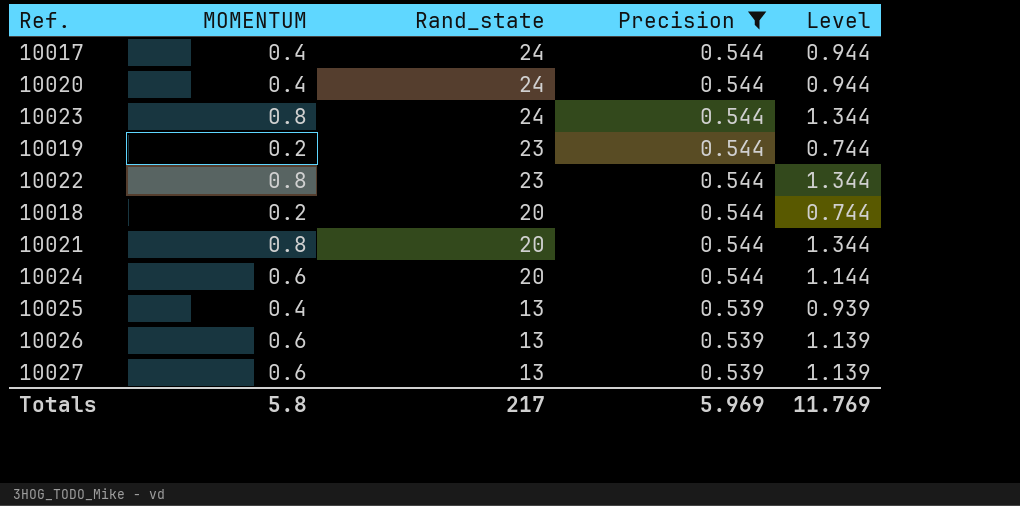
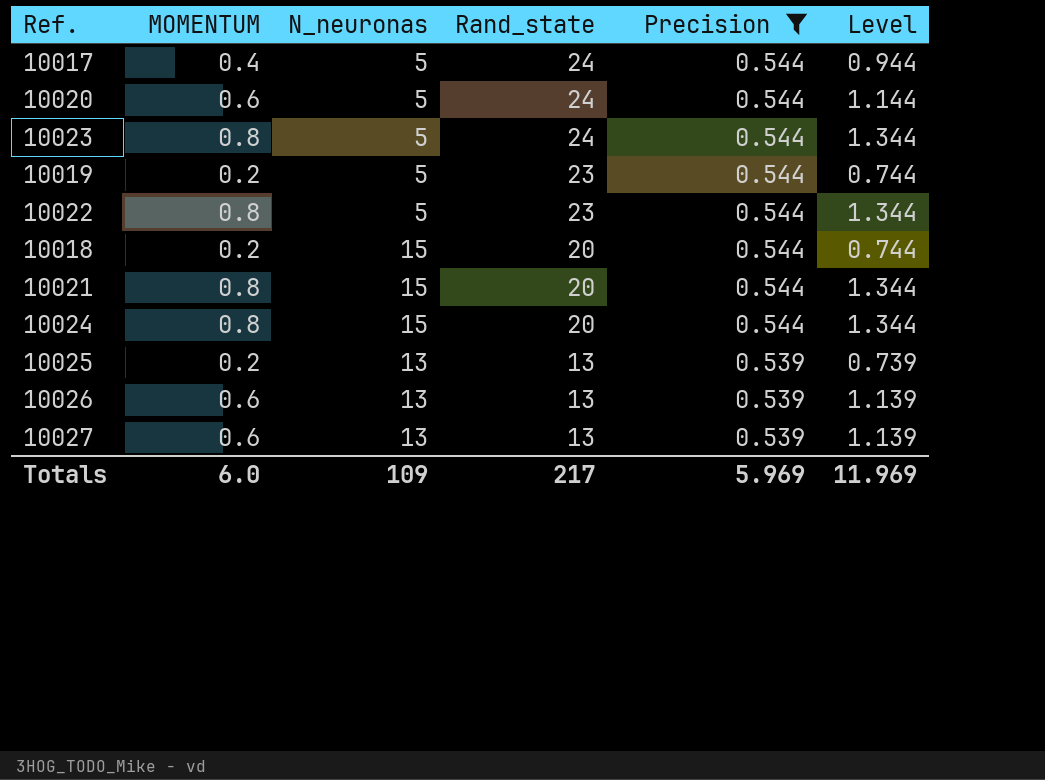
column N_neuronas | position: none -> 3
10020 | MOMENTUM: 0.4 -> 0.6
10020 | Level: 0.944 -> 1.144
10024 | MOMENTUM: 0.6 -> 0.8
10024 | Level: 1.144 -> 1.344
10025 | MOMENTUM: 0.4 -> 0.2
10025 | Level: 0.939 -> 0.739
Totals | MOMENTUM: 5.8 -> 6.0
Totals | Level: 11.769 -> 11.969

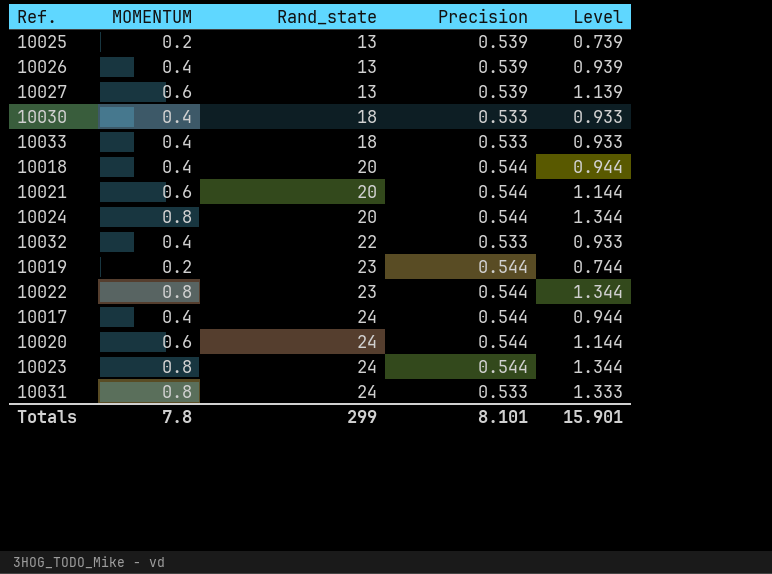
filter: Precision != 0.533 -> none
row order: Rand_state descending -> Rand_state ascending
column N_neuronas | position: 3 -> none
10026 | MOMENTUM: 0.6 -> 0.4
10026 | Level: 1.139 -> 0.939
10018 | MOMENTUM: 0.2 -> 0.4
10018 | Level: 0.744 -> 0.944
10021 | MOMENTUM: 0.8 -> 0.6
10021 | Level: 1.344 -> 1.144
Totals | MOMENTUM: 6.0 -> 7.8
Totals | Rand_state: 217 -> 299
Totals | Precision: 5.969 -> 8.101
Totals | Level: 11.969 -> 15.901

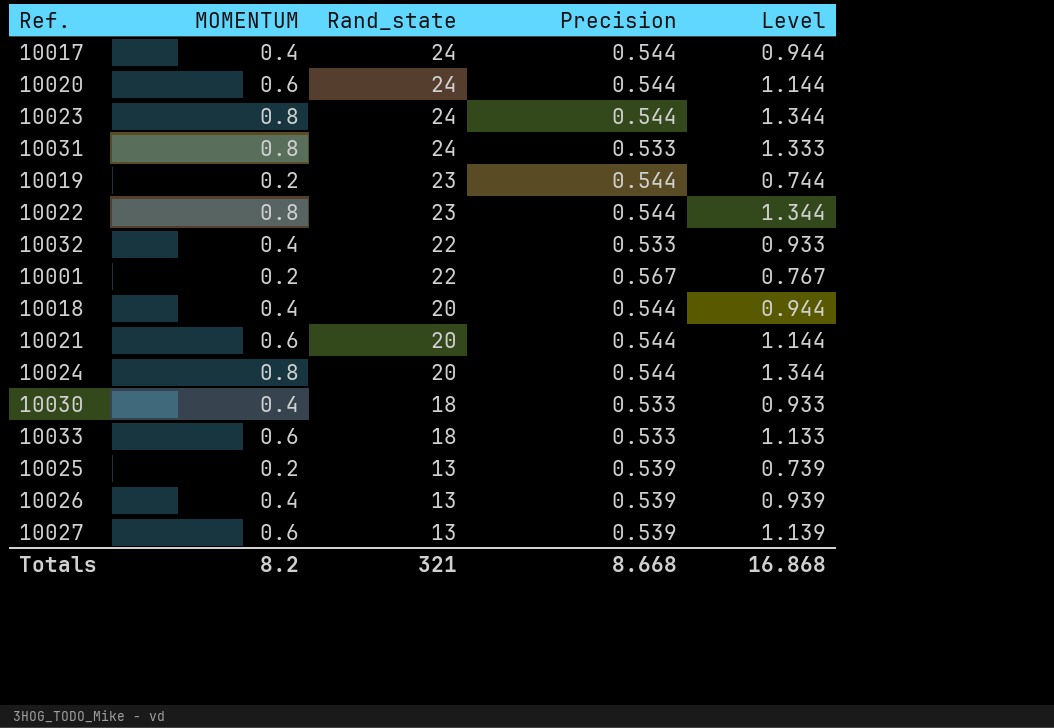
row order: Rand_state ascending -> Rand_state descending
row 10001: none -> 0.2 | 22 | 0.567 | 0.767
10033 | MOMENTUM: 0.4 -> 0.6
10033 | Level: 0.933 -> 1.133
Totals | MOMENTUM: 7.8 -> 8.2
Totals | Rand_state: 299 -> 321
Totals | Precision: 8.101 -> 8.668
Totals | Level: 15.901 -> 16.868

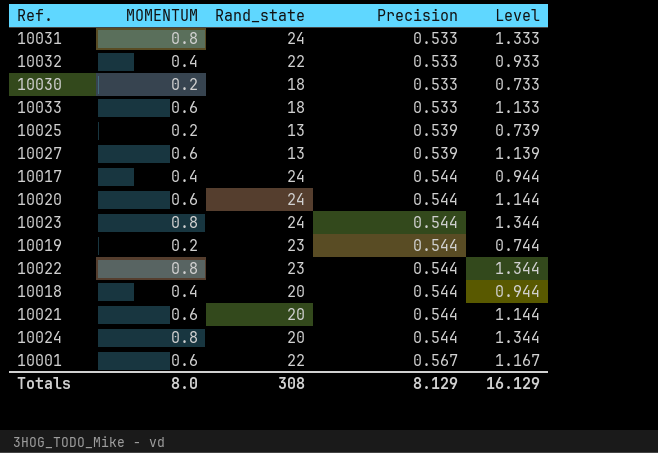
row order: Rand_state descending -> Precision ascending
row 10026: 0.4 | 13 | 0.539 | 0.939 -> none
10030 | MOMENTUM: 0.4 -> 0.2
10030 | Level: 0.933 -> 0.733
10001 | MOMENTUM: 0.2 -> 0.6
10001 | Level: 0.767 -> 1.167
Totals | MOMENTUM: 8.2 -> 8.0
Totals | Rand_state: 321 -> 308
Totals | Precision: 8.668 -> 8.129
Totals | Level: 16.868 -> 16.129

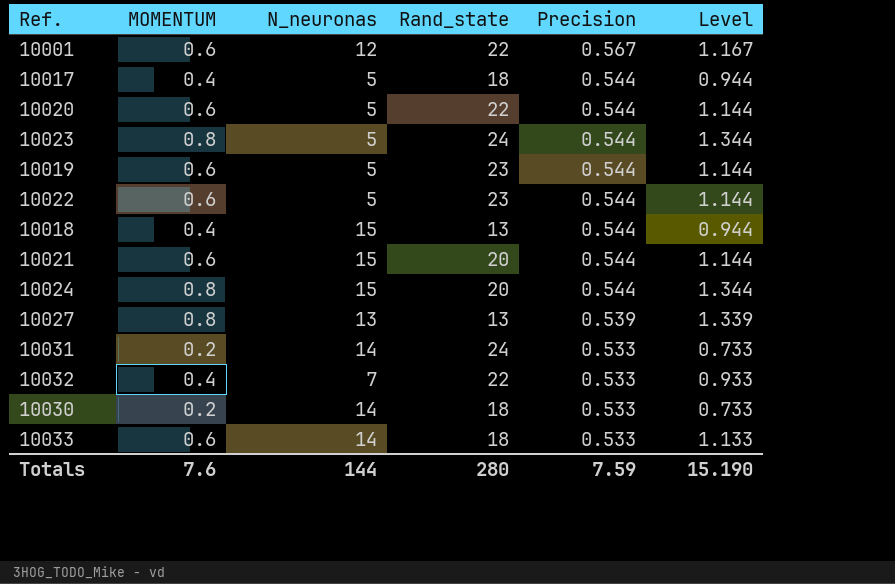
row order: Precision ascending -> Precision descending
column N_neuronas | position: none -> 3
row 10025: 0.2 | 13 | 0.539 | 0.739 -> none
10017 | Rand_state: 24 -> 18
10020 | Rand_state: 24 -> 22
10019 | MOMENTUM: 0.2 -> 0.6
10019 | Level: 0.744 -> 1.144
10022 | MOMENTUM: 0.8 -> 0.6
10022 | Level: 1.344 -> 1.144
10018 | Rand_state: 20 -> 13
10027 | MOMENTUM: 0.6 -> 0.8
10027 | Level: 1.139 -> 1.339
10031 | MOMENTUM: 0.8 -> 0.2
10031 | Level: 1.333 -> 0.733
Totals | MOMENTUM: 8.0 -> 7.6
Totals | Rand_state: 308 -> 280
Totals | Precision: 8.129 -> 7.59
Totals | Level: 16.129 -> 15.190

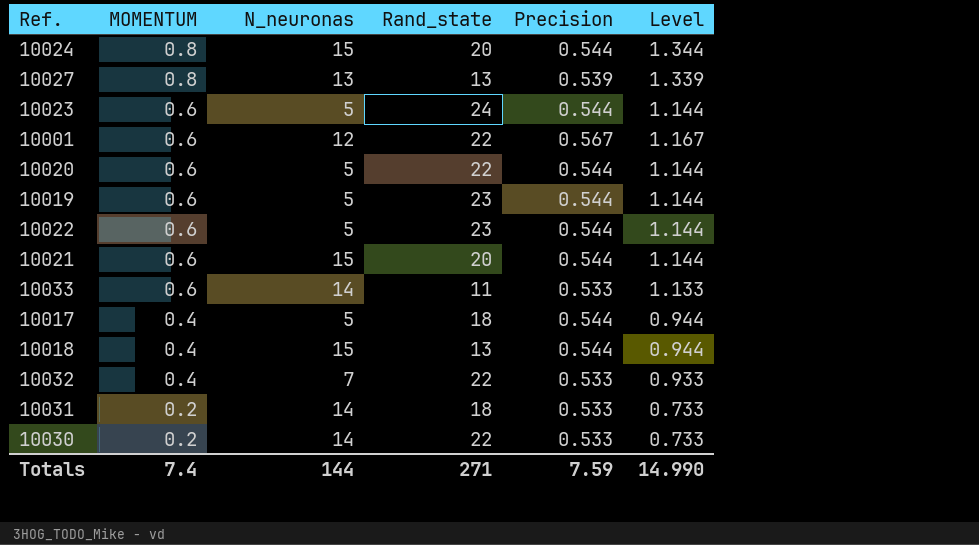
row order: Precision descending -> MOMENTUM descending
10023 | MOMENTUM: 0.8 -> 0.6
10023 | Level: 1.344 -> 1.144
10033 | Rand_state: 18 -> 11
10031 | Rand_state: 24 -> 18
10030 | Rand_state: 18 -> 22
Totals | MOMENTUM: 7.6 -> 7.4
Totals | Rand_state: 280 -> 271
Totals | Level: 15.190 -> 14.990

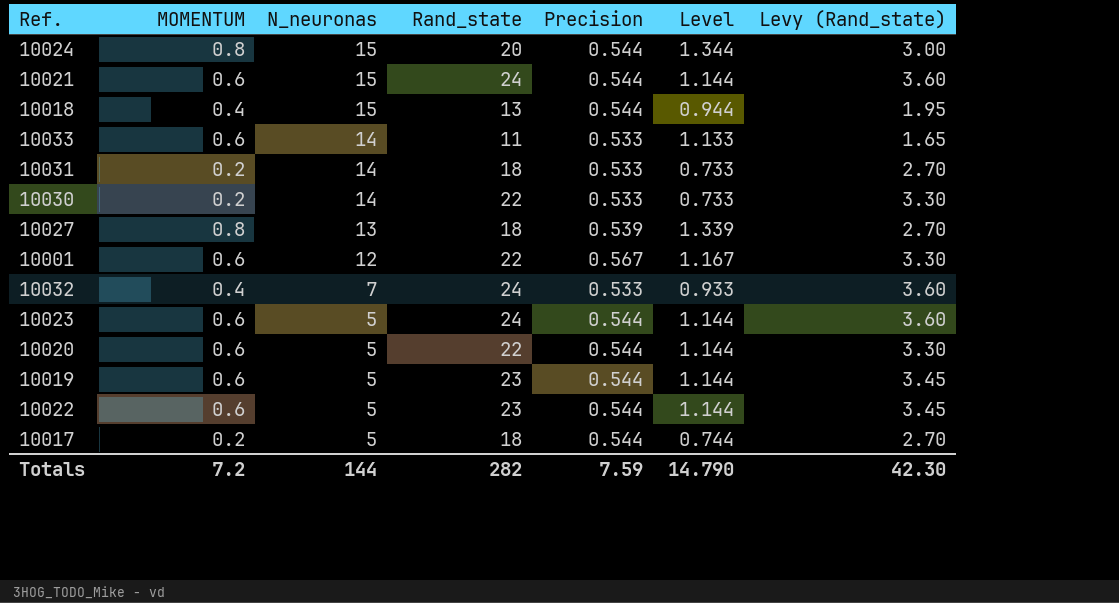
row order: MOMENTUM descending -> N_neuronas descending
column Levy (Rand_state) | formula: none -> [Rand_state] * 0.15
10021 | Rand_state: 20 -> 24
10027 | Rand_state: 13 -> 18
10032 | Rand_state: 22 -> 24
10017 | MOMENTUM: 0.4 -> 0.2
10017 | Level: 0.944 -> 0.744
Totals | MOMENTUM: 7.4 -> 7.2
Totals | Rand_state: 271 -> 282
Totals | Level: 14.990 -> 14.790

